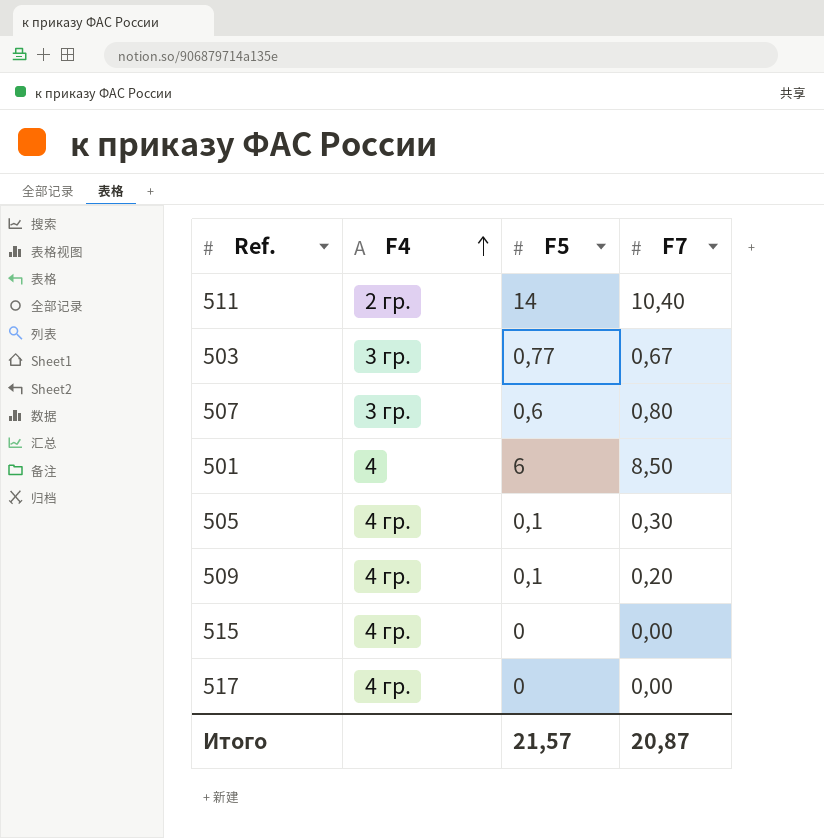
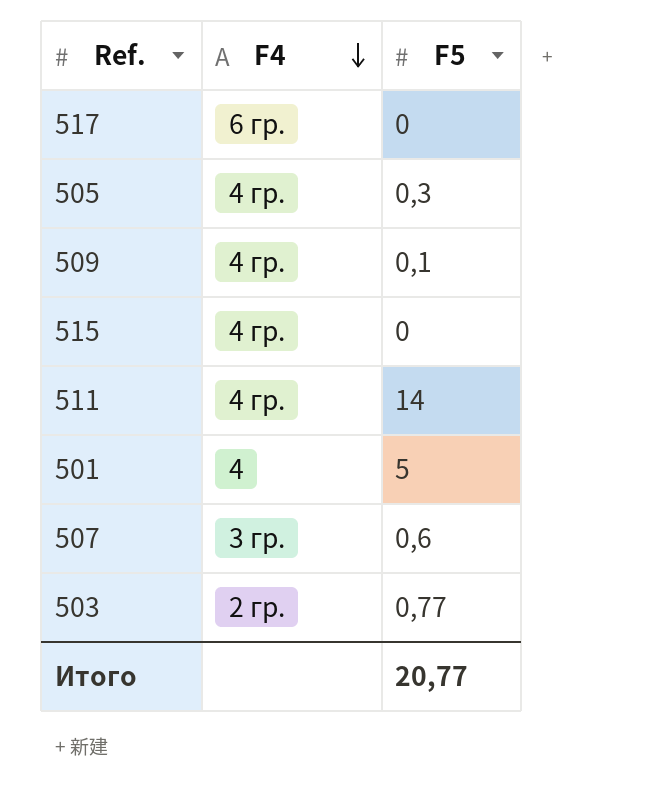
row order: F4 ascending -> F4 descending
column F7 | position: 4 -> none
517 | F4: 4 гр. -> 6 гр.
505 | F5: 0,1 -> 0,3
511 | F4: 2 гр. -> 4 гр.
501 | F5: 6 -> 5
503 | F4: 3 гр. -> 2 гр.
Итого | F5: 21,57 -> 20,77

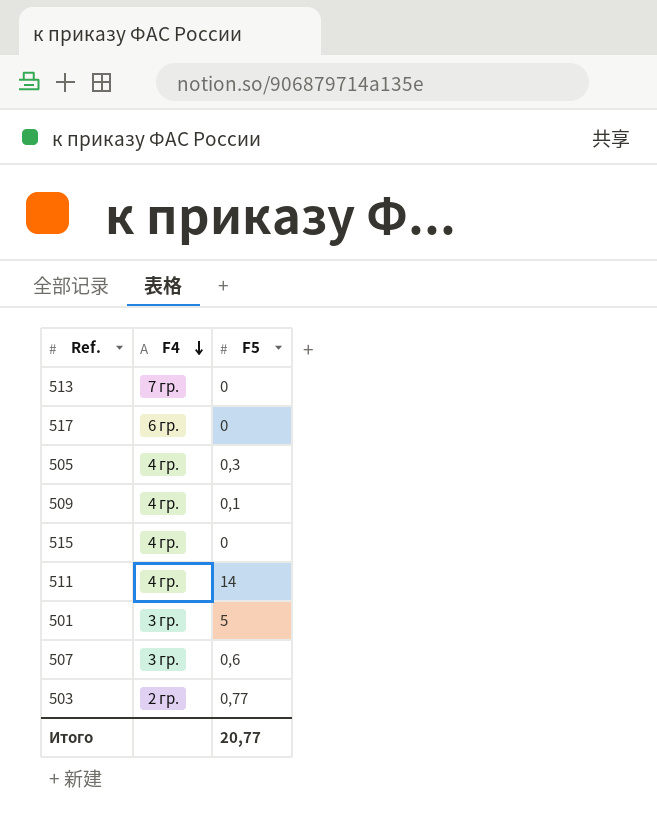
row 513: none -> 7 гр. | 0
501 | F4: 4 -> 3 гр.

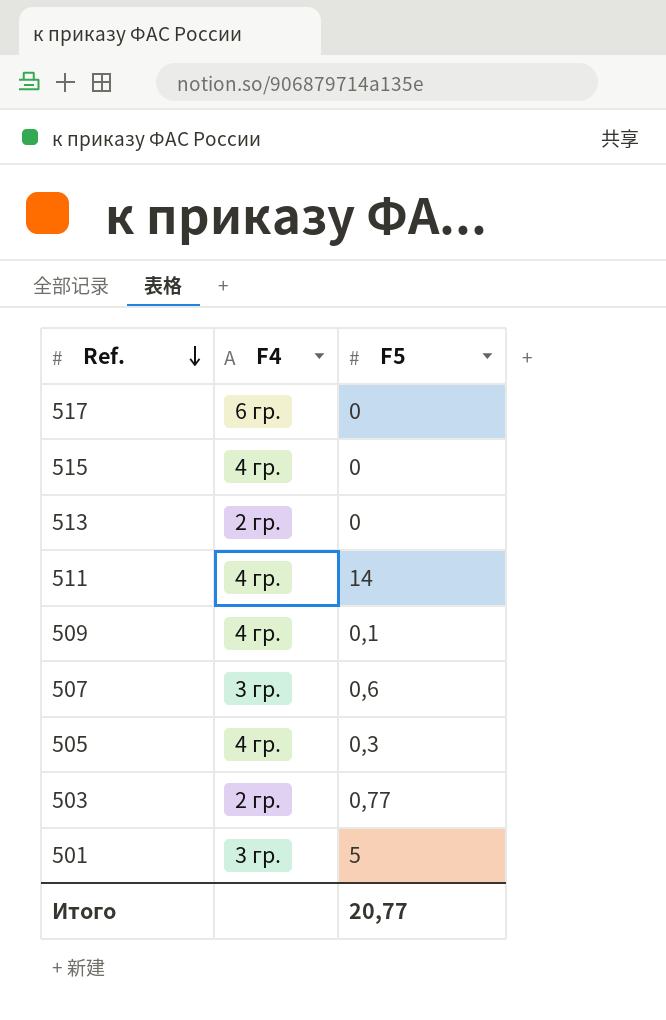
row order: F4 descending -> Ref. descending
513 | F4: 7 гр. -> 2 гр.

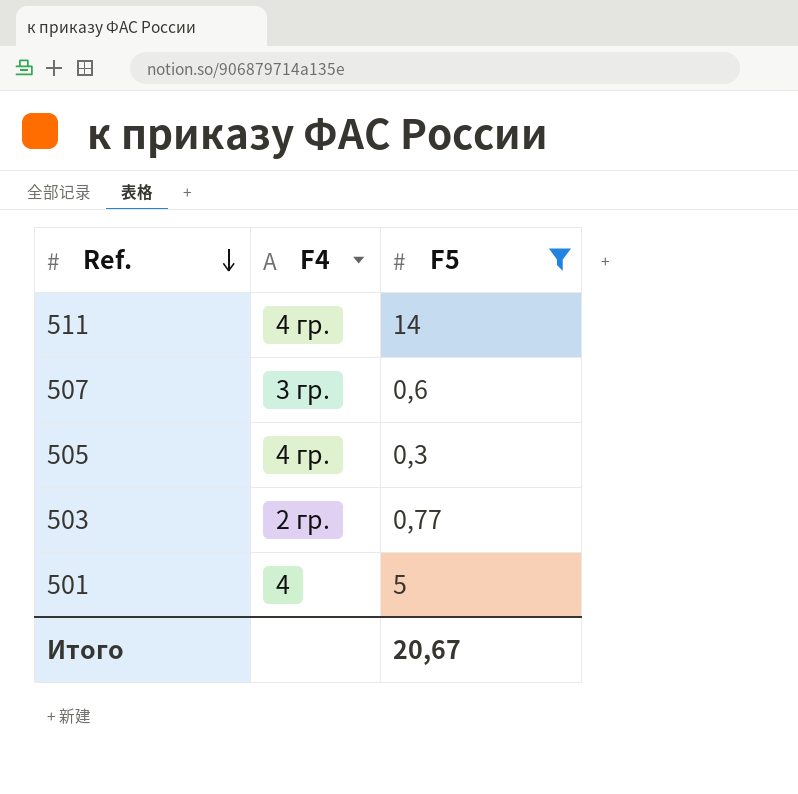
filter: none -> F5 >= 0,3
501 | F4: 3 гр. -> 4
Итого | F5: 20,77 -> 20,67

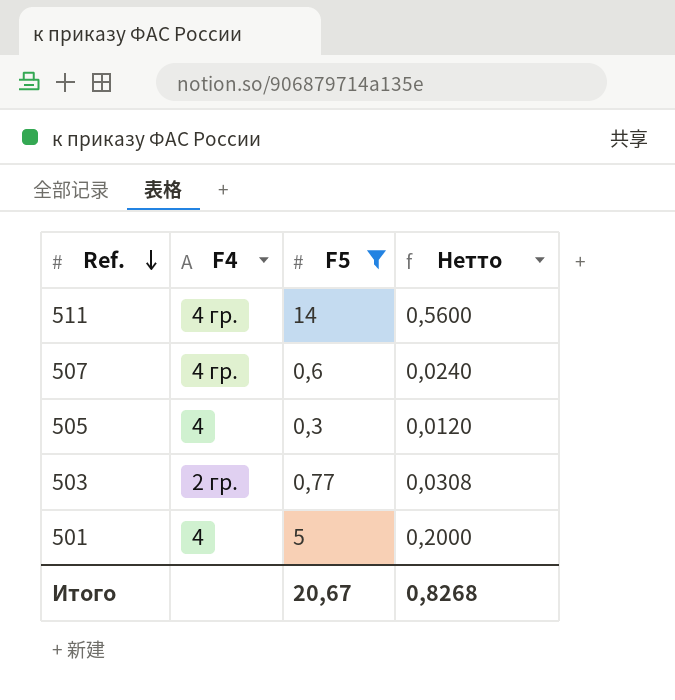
column Нетто | formula: none -> [F5] * 0,04
507 | F4: 3 гр. -> 4 гр.
505 | F4: 4 гр. -> 4

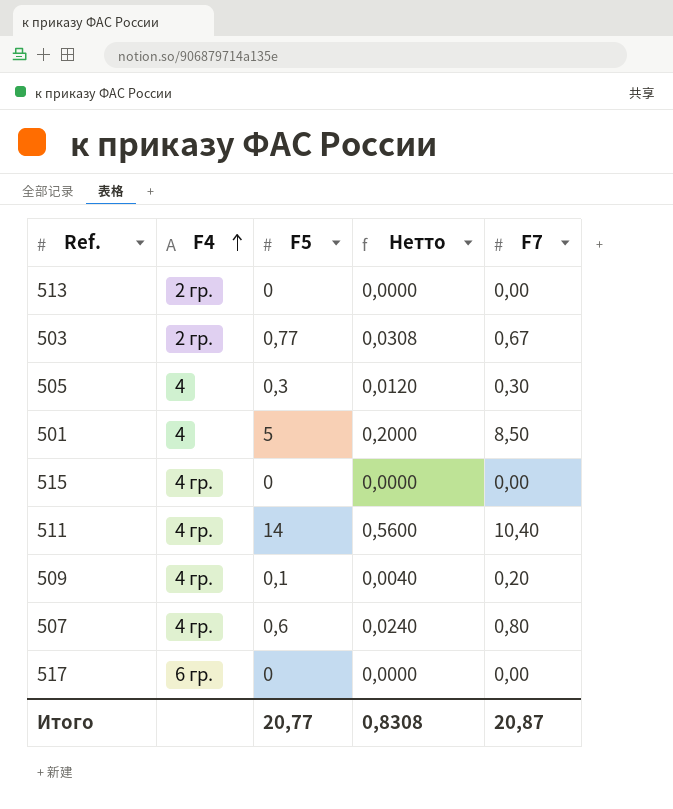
filter: F5 >= 0,3 -> none
row order: Ref. descending -> F4 ascending
column F7 | position: none -> 5
Итого | F5: 20,67 -> 20,77
Итого | Нетто: 0,8268 -> 0,8308

